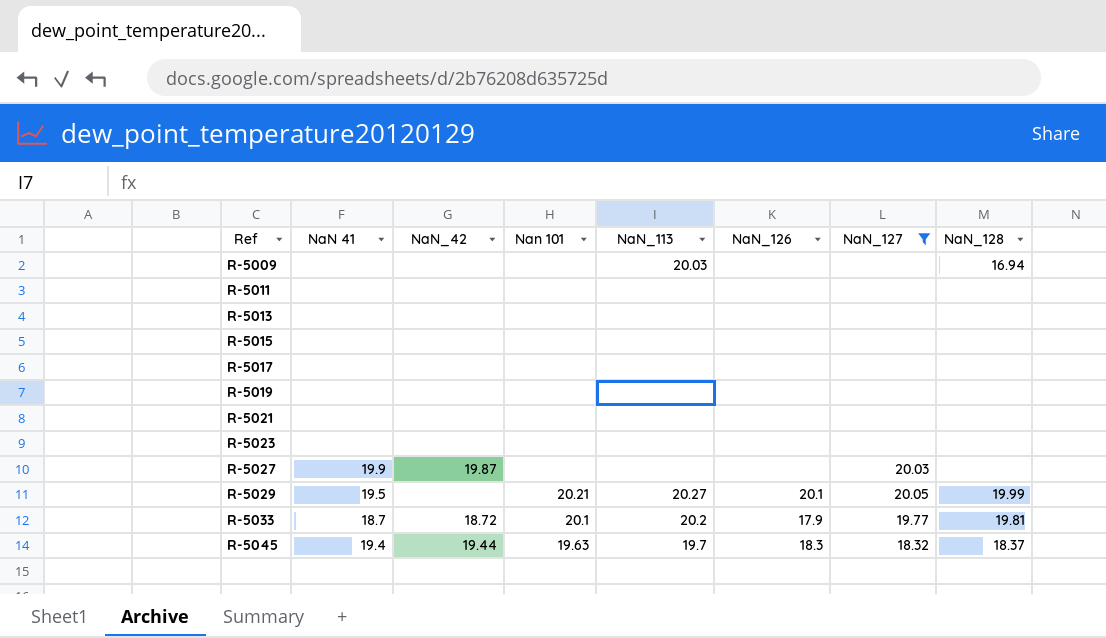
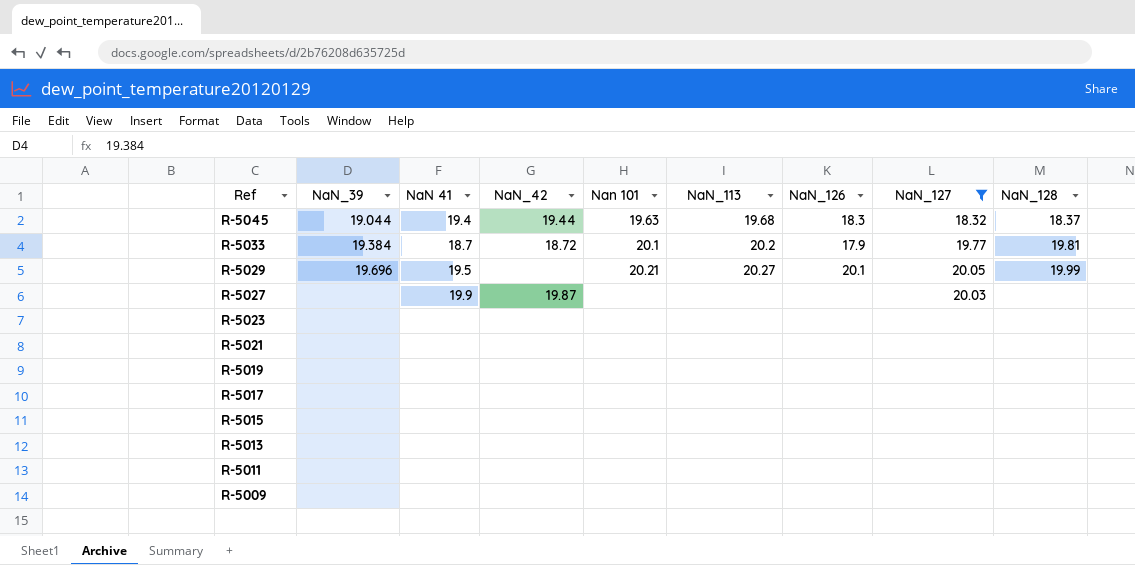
row order: Ref ascending -> Ref descending
column NaN_39 | position: none -> 2
R-5045 | NaN_113: 19.7 -> 19.68
R-5009 | NaN_113: 20.03 -> none
R-5009 | NaN_128: 16.94 -> none

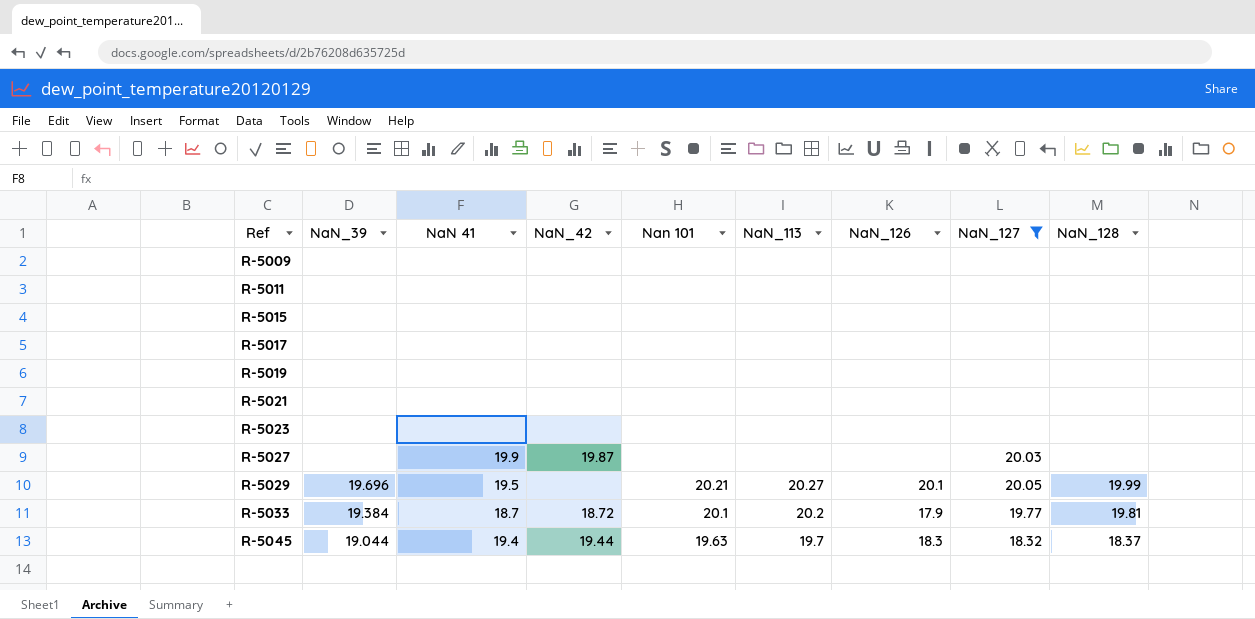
row order: Ref descending -> Ref ascending
row R-5013: none | none | none | none | none | none | none | none -> none
R-5045 | NaN_113: 19.68 -> 19.7

